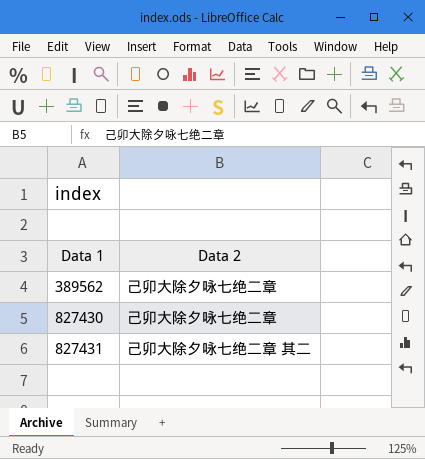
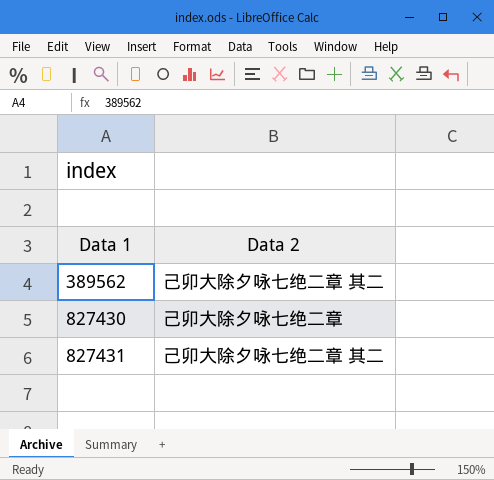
389562 | Data 2: 己卯大除夕咏七绝二章 -> 己卯大除夕咏七绝二章 其二

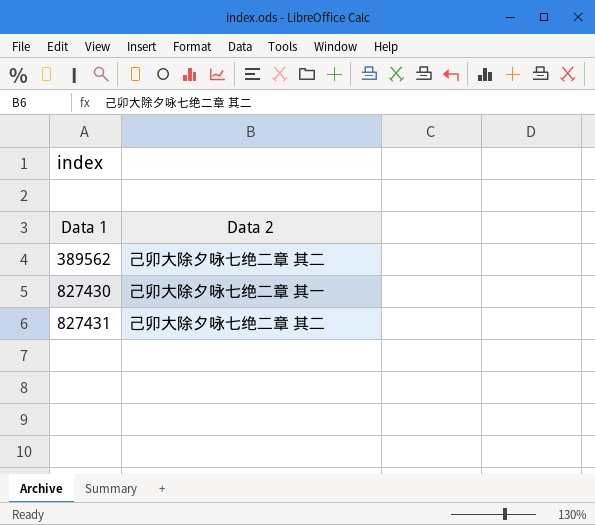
827430 | Data 2: 己卯大除夕咏七绝二章 -> 己卯大除夕咏七绝二章 其一

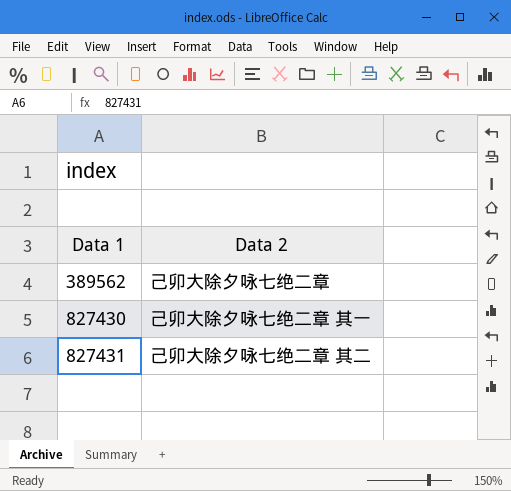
389562 | Data 2: 己卯大除夕咏七绝二章 其二 -> 己卯大除夕咏七绝二章

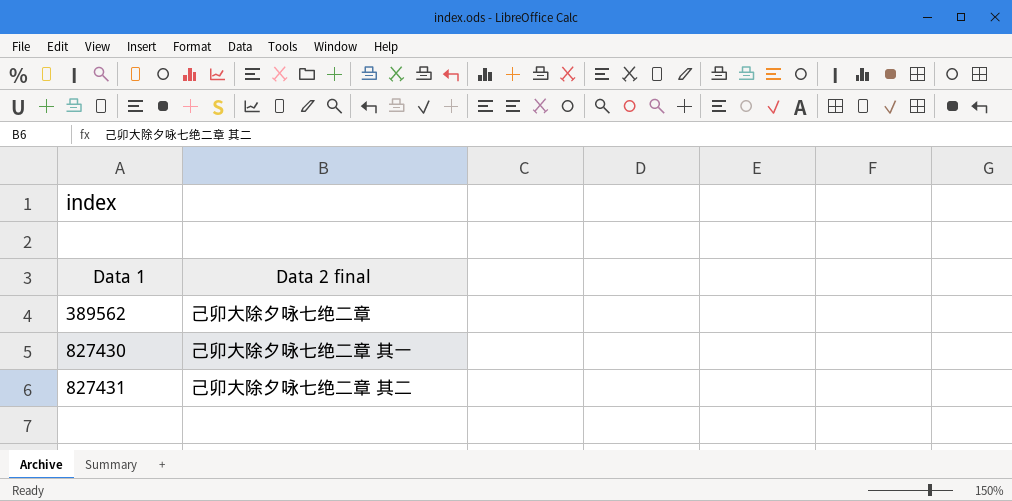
column name: Data 2 -> Data 2 final

